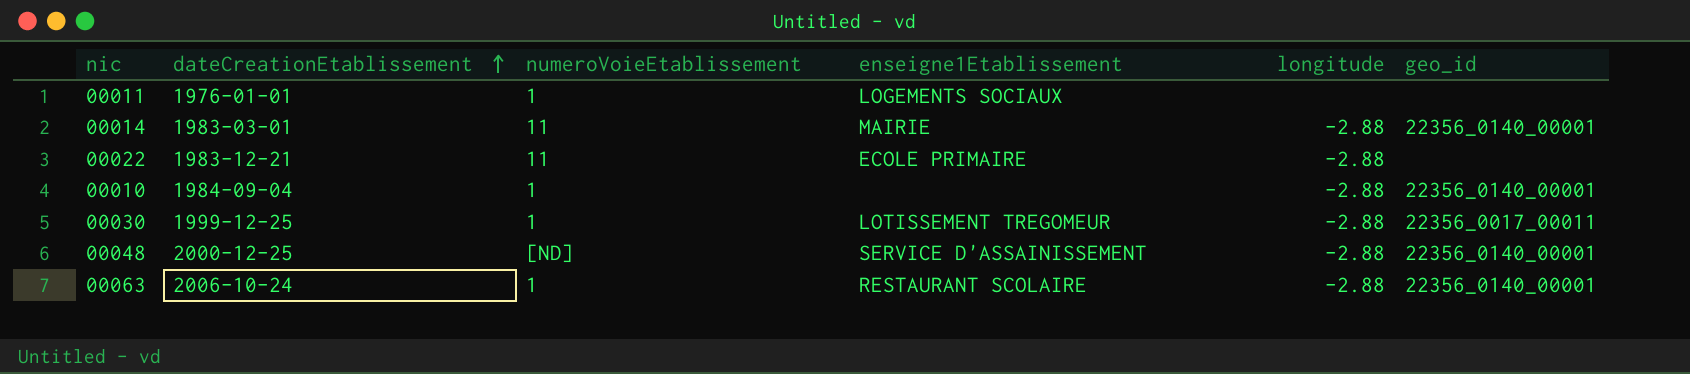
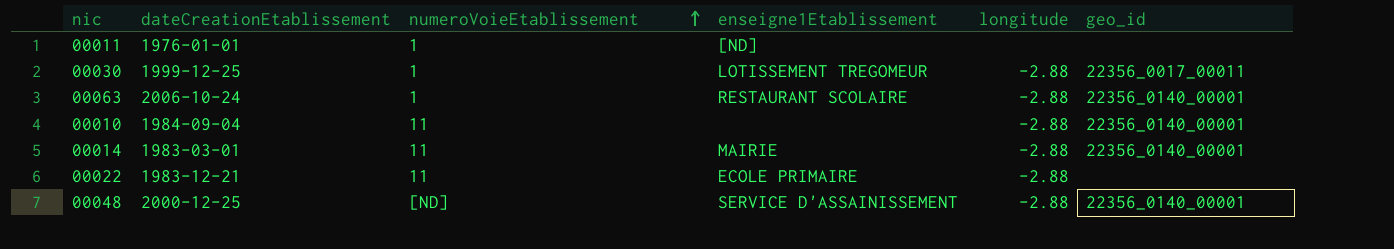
row order: dateCreationEtablissement ascending -> numeroVoieEtablissement ascending
00011 | enseigne1Etablissement: LOGEMENTS SOCIAUX -> [ND]
00010 | numeroVoieEtablissement: 1 -> 11

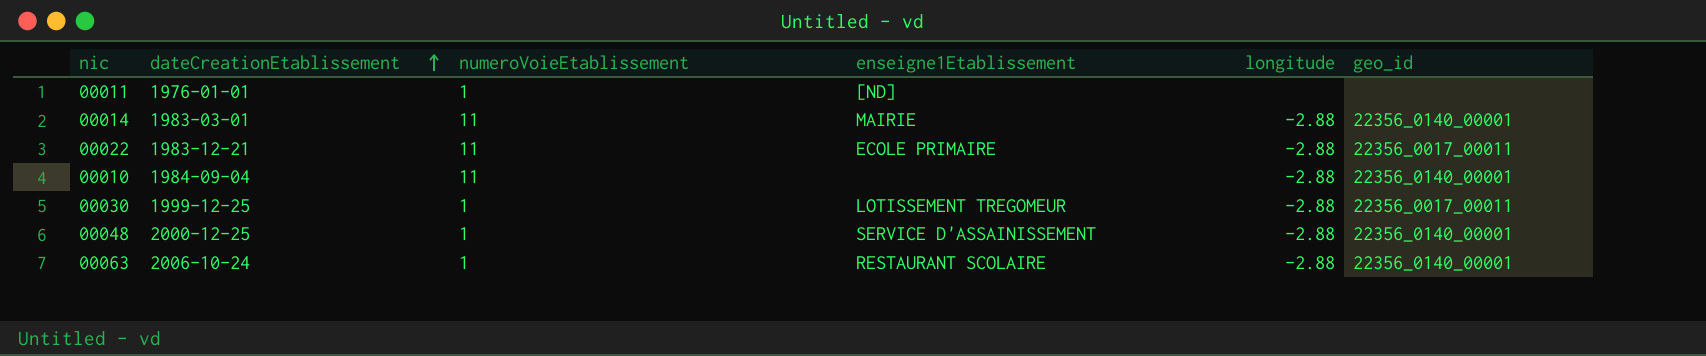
row order: numeroVoieEtablissement ascending -> dateCreationEtablissement ascending
00022 | geo_id: none -> 22356_0017_00011
00048 | numeroVoieEtablissement: [ND] -> 1

